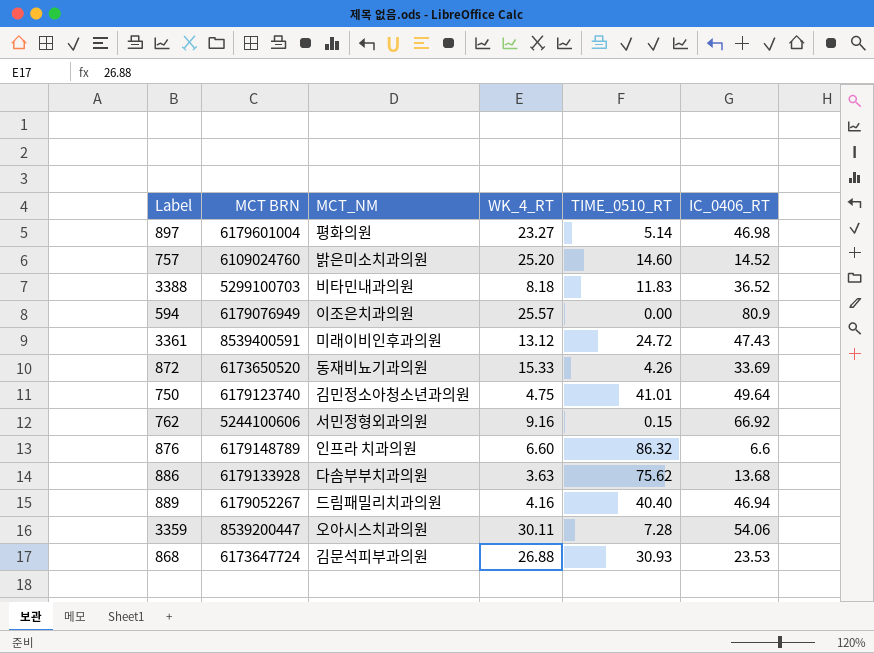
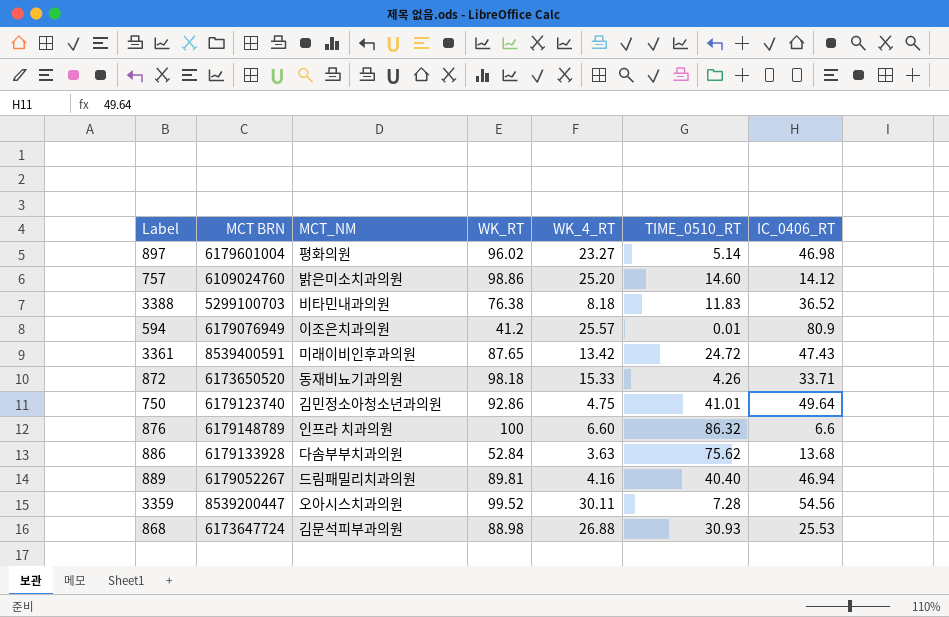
column WK_RT | position: none -> 4
row 762: 5244100606 | 서민정형외과의원 | 9.16 | 0.15 | 66.92 -> none
757 | IC_0406_RT: 14.52 -> 14.12
594 | TIME_0510_RT: 0.00 -> 0.01
3361 | WK_4_RT: 13.12 -> 13.42
872 | IC_0406_RT: 33.69 -> 33.71
3359 | IC_0406_RT: 54.06 -> 54.56
868 | IC_0406_RT: 23.53 -> 25.53

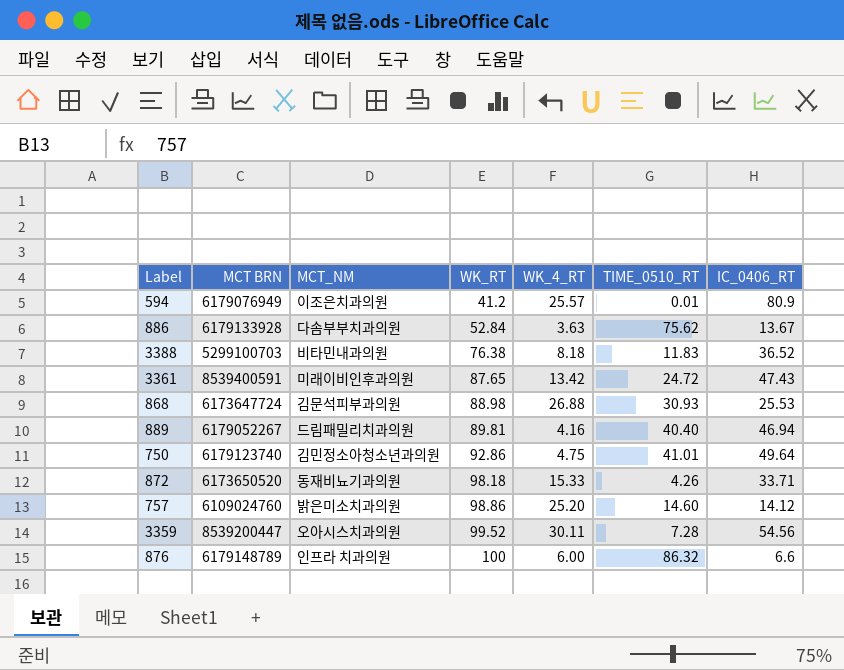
row order: none -> WK_RT ascending
row 897: 6179601004 | 평화의원 | 96.02 | 23.27 | 5.14 | 46.98 -> none
886 | IC_0406_RT: 13.68 -> 13.67
876 | WK_4_RT: 6.60 -> 6.00

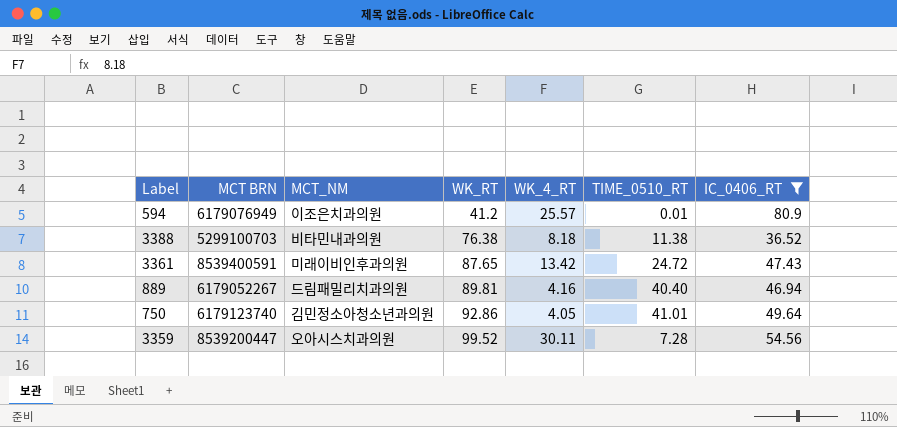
filter: none -> IC_0406_RT >= 36.52
3388 | TIME_0510_RT: 11.83 -> 11.38
750 | WK_4_RT: 4.75 -> 4.05

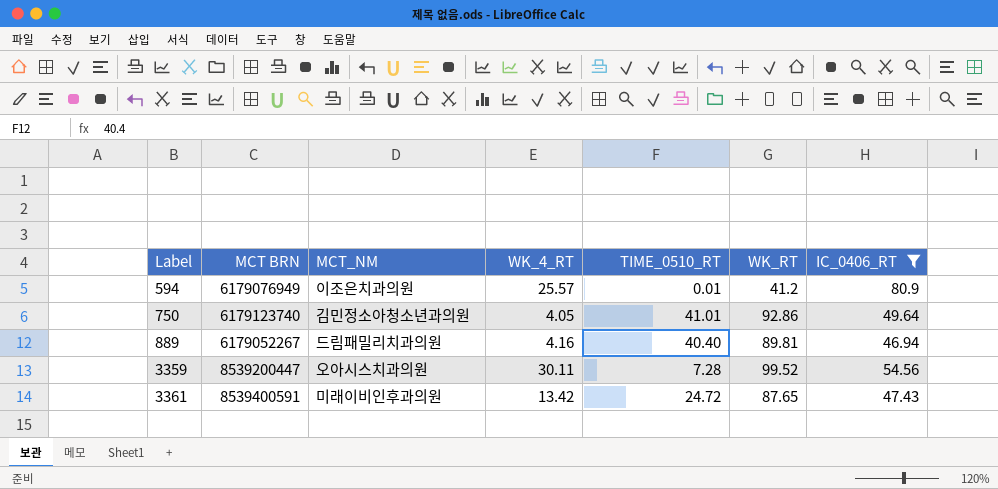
row order: WK_RT ascending -> Label ascending
column WK_RT | position: 4 -> 6
row 3388: 5299100703 | 비타민내과의원 | 76.38 | 8.18 | 11.38 | 36.52 -> none

